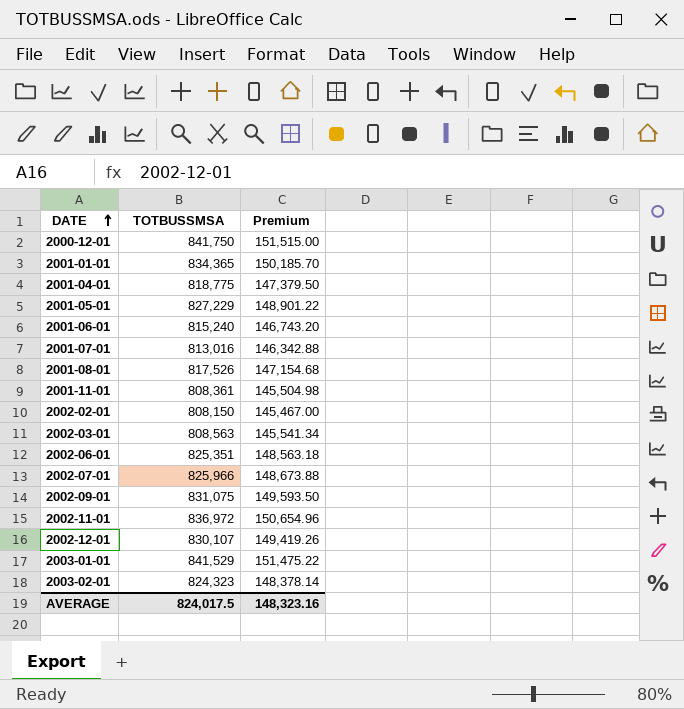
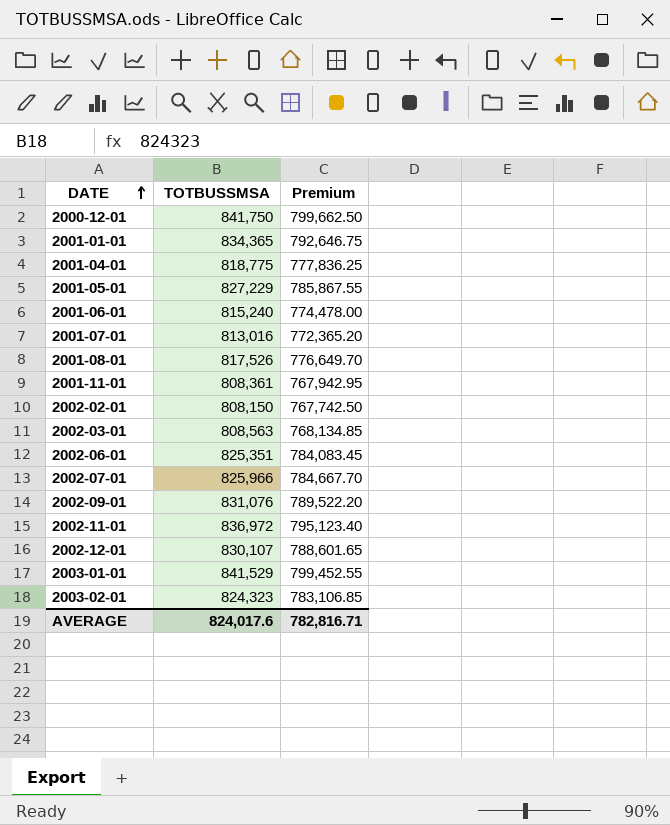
column Premium | formula: [TOTBUSSMSA] * 0.18 -> [TOTBUSSMSA] * 0.95
2002-09-01 | TOTBUSSMSA: 831,075 -> 831,076
AVERAGE | TOTBUSSMSA: 824,017.5 -> 824,017.6
AVERAGE | Premium: 148,323.16 -> 782,816.71

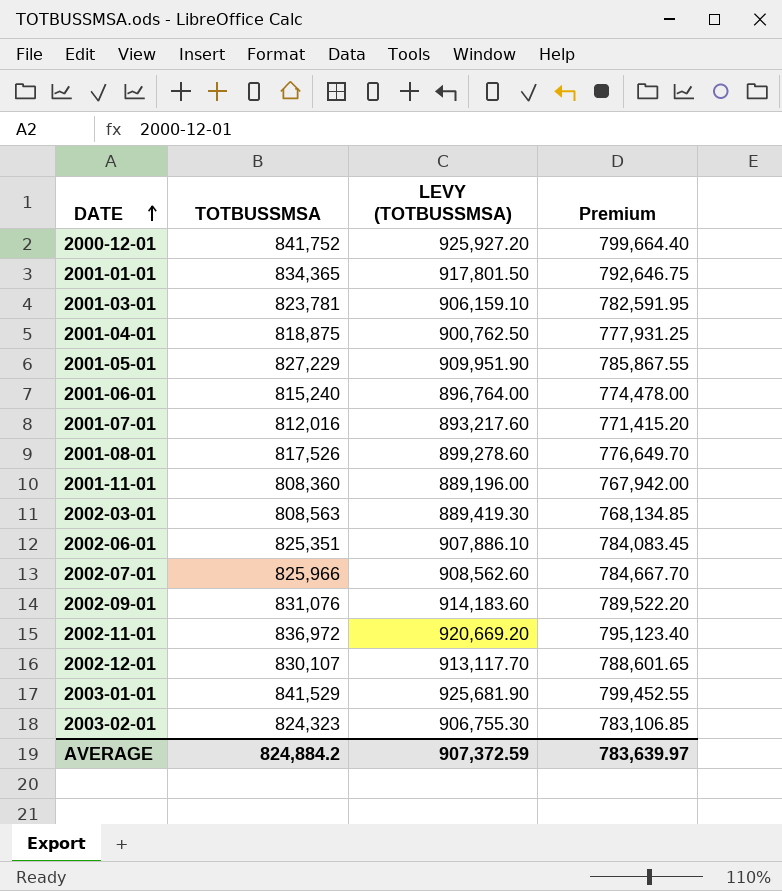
column LEVY (TOTBUSSMSA) | formula: none -> [TOTBUSSMSA] * 1.1
row 2002-02-01: 808,150 | 767,742.50 -> none
2000-12-01 | TOTBUSSMSA: 841,750 -> 841,752
2000-12-01 | Premium: 799,662.50 -> 799,664.40
row 2001-03-01: none -> 823,781 | 906,159.10 | 782,591.95
2001-04-01 | TOTBUSSMSA: 818,775 -> 818,875
2001-04-01 | Premium: 777,836.25 -> 777,931.25
2001-07-01 | TOTBUSSMSA: 813,016 -> 812,016
2001-07-01 | Premium: 772,365.20 -> 771,415.20
2001-11-01 | TOTBUSSMSA: 808,361 -> 808,360
2001-11-01 | Premium: 767,942.95 -> 767,942.00
AVERAGE | TOTBUSSMSA: 824,017.6 -> 824,884.2
AVERAGE | Premium: 782,816.71 -> 783,639.97

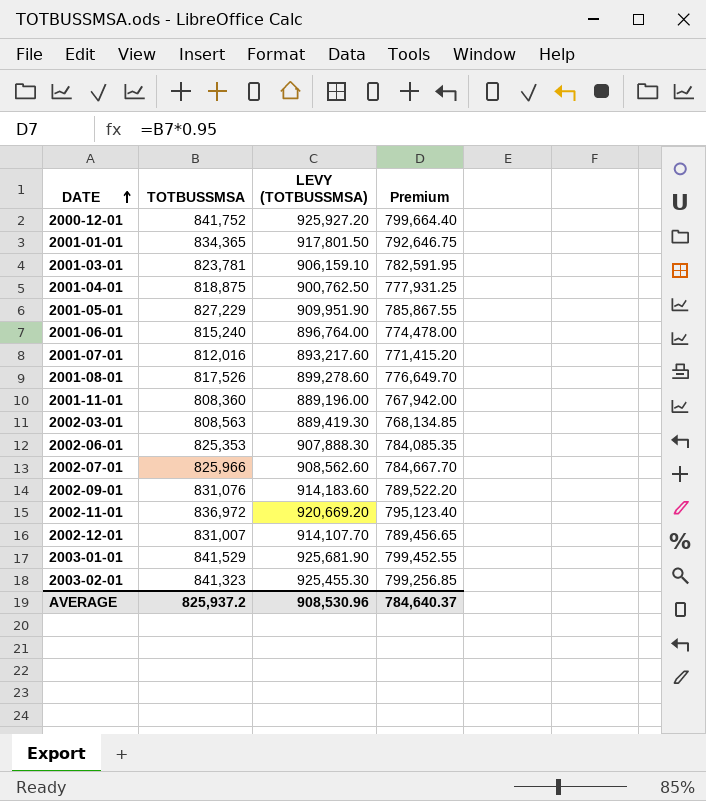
2002-06-01 | TOTBUSSMSA: 825,351 -> 825,353
2002-06-01 | LEVY (TOTBUSSMSA): 907,886.10 -> 907,888.30
2002-06-01 | Premium: 784,083.45 -> 784,085.35
2002-12-01 | TOTBUSSMSA: 830,107 -> 831,007
2002-12-01 | LEVY (TOTBUSSMSA): 913,117.70 -> 914,107.70
2002-12-01 | Premium: 788,601.65 -> 789,456.65
2003-02-01 | TOTBUSSMSA: 824,323 -> 841,323
2003-02-01 | LEVY (TOTBUSSMSA): 906,755.30 -> 925,455.30
2003-02-01 | Premium: 783,106.85 -> 799,256.85
AVERAGE | TOTBUSSMSA: 824,884.2 -> 825,937.2
AVERAGE | LEVY (TOTBUSSMSA): 907,372.59 -> 908,530.96
AVERAGE | Premium: 783,639.97 -> 784,640.37

